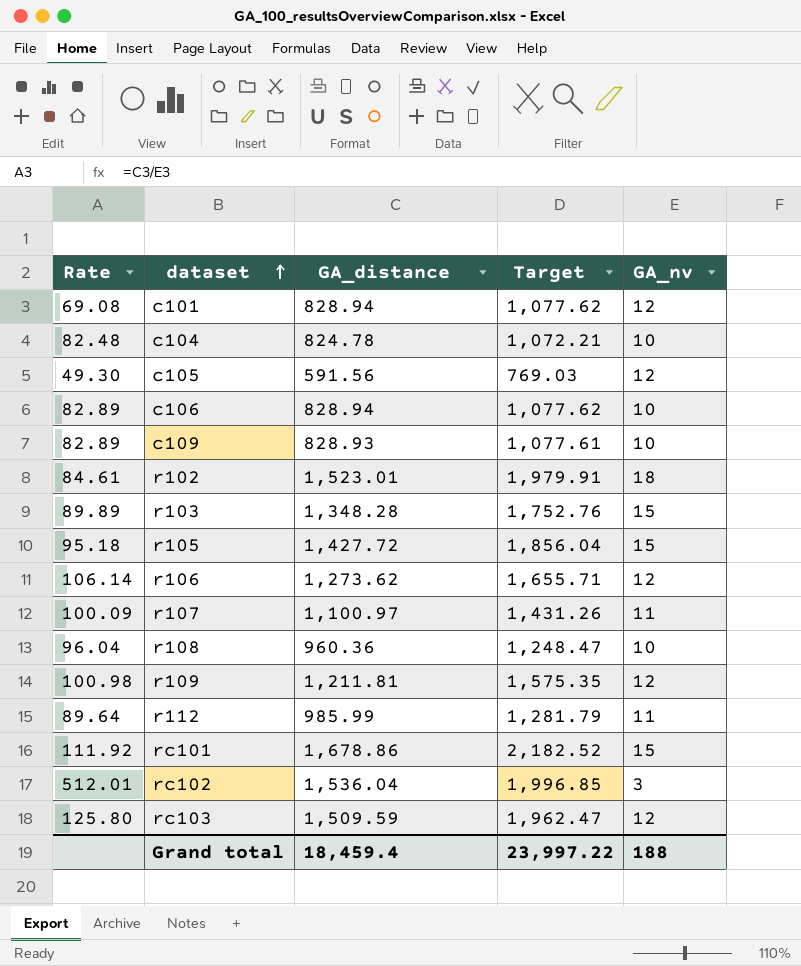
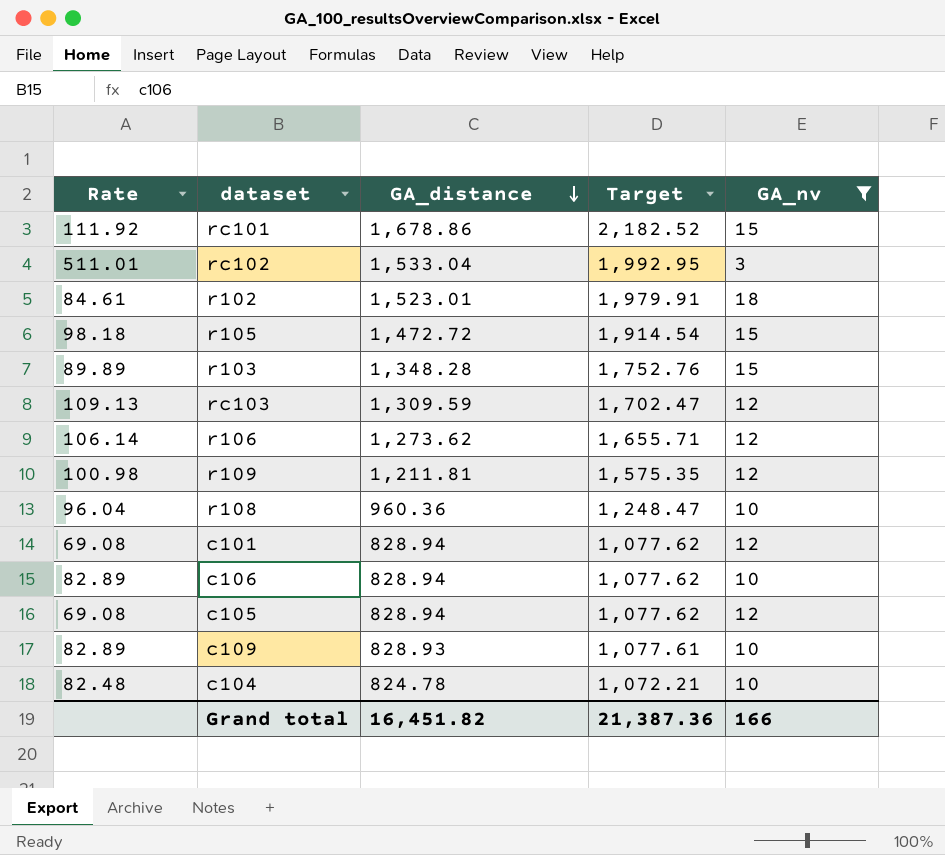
filter: none -> GA_nv != 11
row order: dataset ascending -> GA_distance descending
rc102 | Rate: 512.01 -> 511.01
rc102 | GA_distance: 1,536.04 -> 1,533.04
rc102 | Target: 1,996.85 -> 1,992.95
r105 | Rate: 95.18 -> 98.18
r105 | GA_distance: 1,427.72 -> 1,472.72
r105 | Target: 1,856.04 -> 1,914.54
rc103 | Rate: 125.80 -> 109.13
rc103 | GA_distance: 1,509.59 -> 1,309.59
rc103 | Target: 1,962.47 -> 1,702.47
c105 | Rate: 49.30 -> 69.08
c105 | GA_distance: 591.56 -> 828.94
c105 | Target: 769.03 -> 1,077.62
Grand total | GA_distance: 18,459.4 -> 16,451.82
Grand total | Target: 23,997.22 -> 21,387.36
Grand total | GA_nv: 188 -> 166

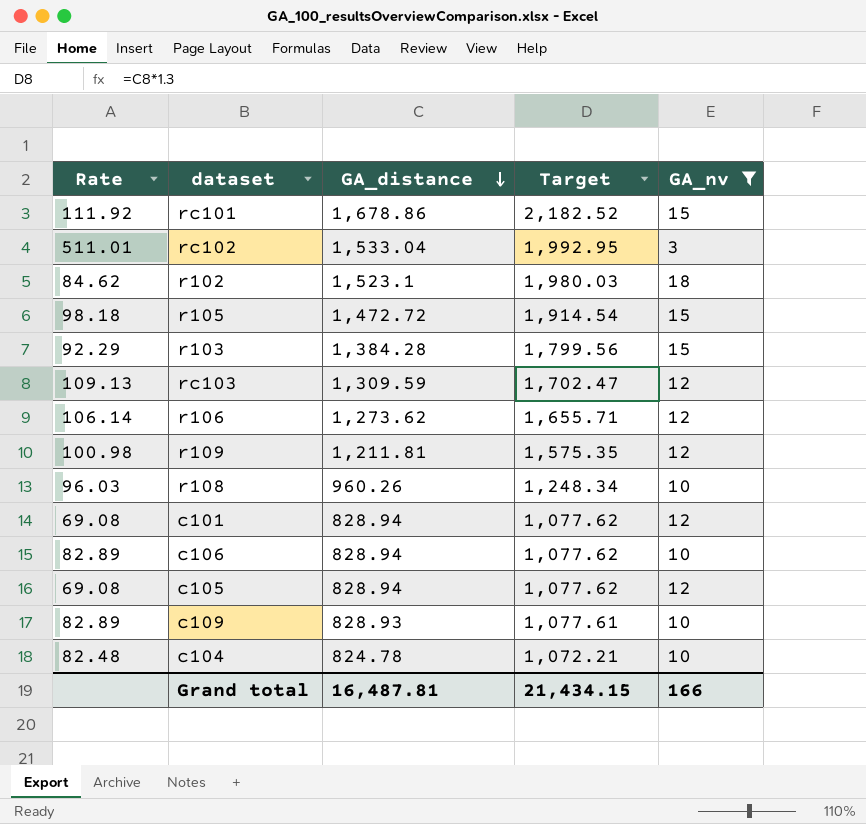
r102 | Rate: 84.61 -> 84.62
r102 | GA_distance: 1,523.01 -> 1,523.1
r102 | Target: 1,979.91 -> 1,980.03
r103 | Rate: 89.89 -> 92.29
r103 | GA_distance: 1,348.28 -> 1,384.28
r103 | Target: 1,752.76 -> 1,799.56
r108 | Rate: 96.04 -> 96.03
r108 | GA_distance: 960.36 -> 960.26
r108 | Target: 1,248.47 -> 1,248.34
Grand total | GA_distance: 16,451.82 -> 16,487.81
Grand total | Target: 21,387.36 -> 21,434.15

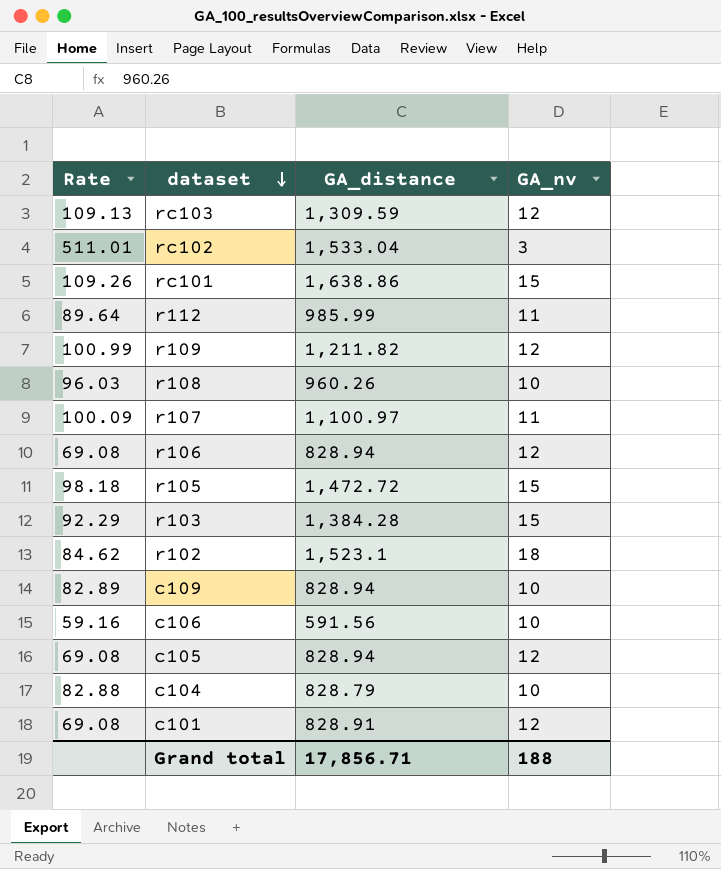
filter: GA_nv != 11 -> none
row order: GA_distance descending -> dataset descending
column Target | formula: [GA_distance] * 1.3 -> none
rc101 | Rate: 111.92 -> 109.26
rc101 | GA_distance: 1,678.86 -> 1,638.86
r109 | Rate: 100.98 -> 100.99
r109 | GA_distance: 1,211.81 -> 1,211.82
r106 | Rate: 106.14 -> 69.08
r106 | GA_distance: 1,273.62 -> 828.94
c109 | GA_distance: 828.93 -> 828.94
c106 | Rate: 82.89 -> 59.16
c106 | GA_distance: 828.94 -> 591.56
c104 | Rate: 82.48 -> 82.88
c104 | GA_distance: 824.78 -> 828.79
c101 | GA_distance: 828.94 -> 828.91
Grand total | GA_distance: 16,487.81 -> 17,856.71
Grand total | GA_nv: 166 -> 188

